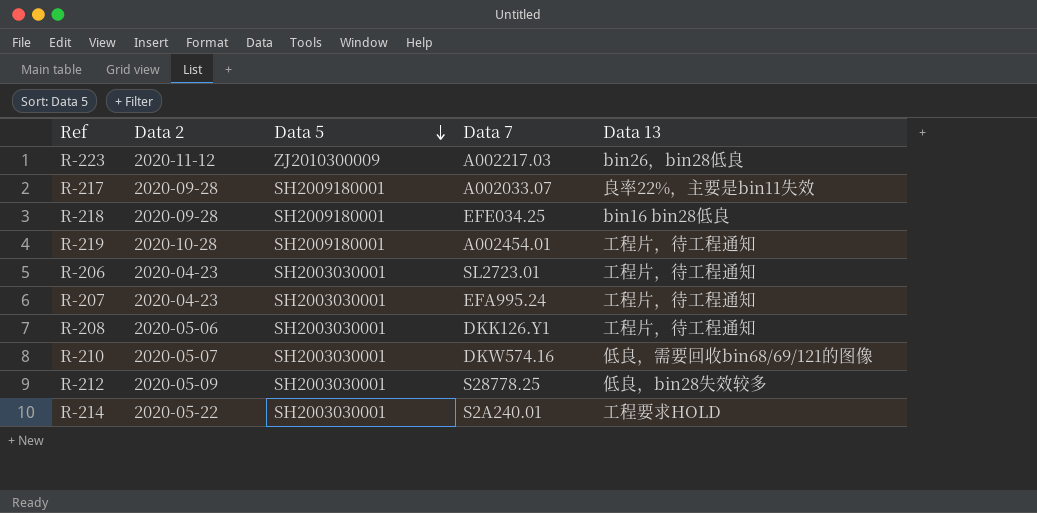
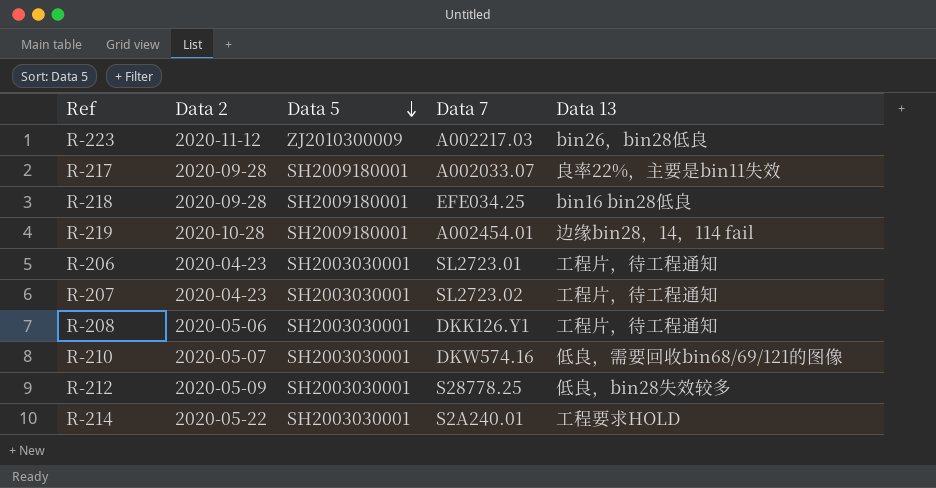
R-219 | Data 13: 工程片，待工程通知 -> 边缘bin28，14，114 fail
R-207 | Data 7: EFA995.24 -> SL2723.02

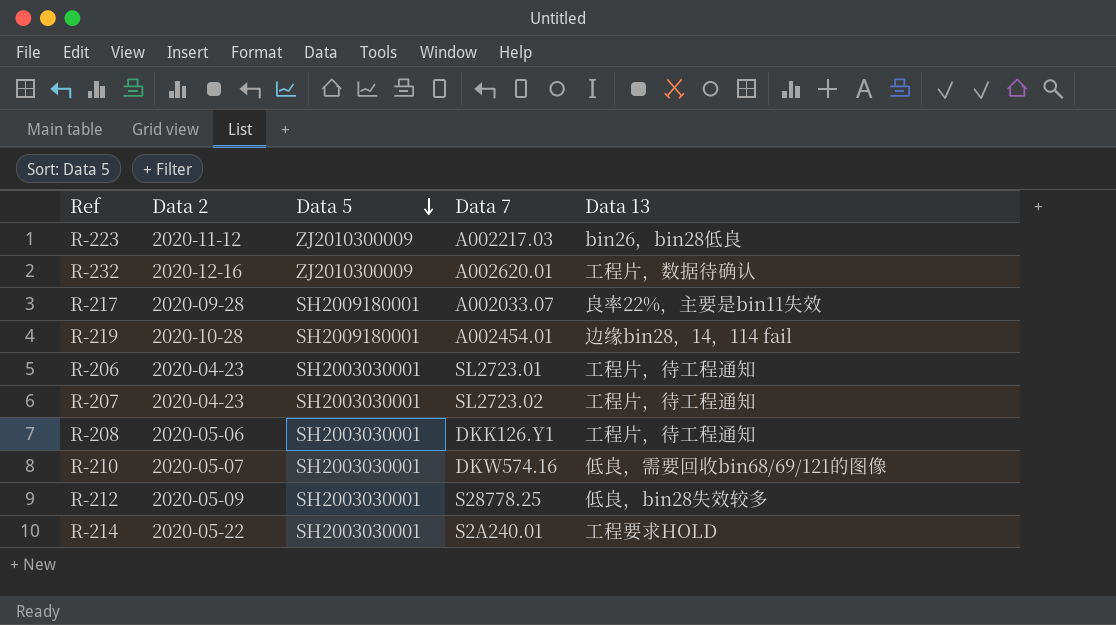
row R-218: 2020-09-28 | SH2009180001 | EFE034.25 | bin16 bin28低良 -> none
row R-232: none -> 2020-12-16 | ZJ2010300009 | A002620.01 | 工程片，数据待确认

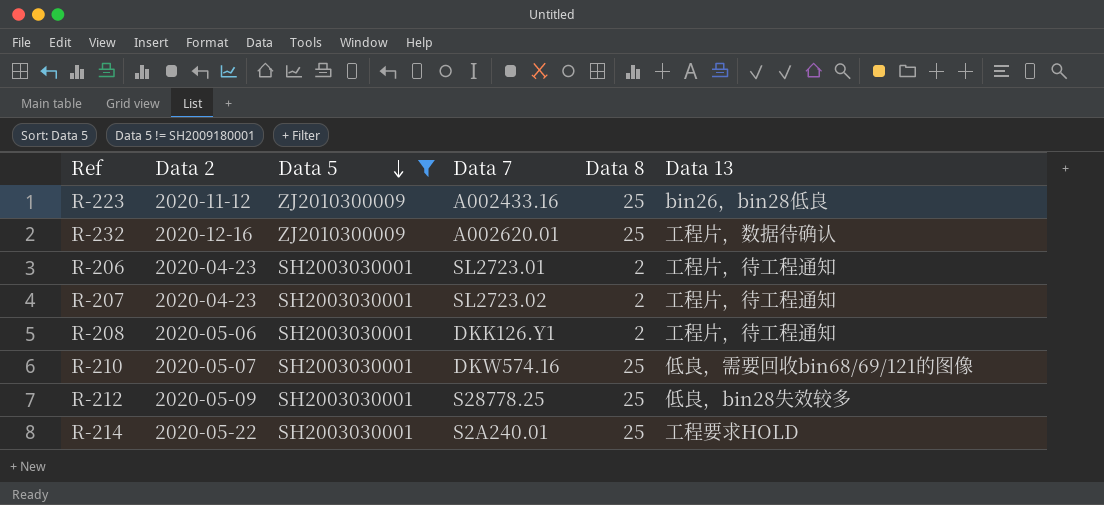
filter: none -> Data 5 != SH2009180001
column Data 8 | position: none -> 5
R-223 | Data 7: A002217.03 -> A002433.16

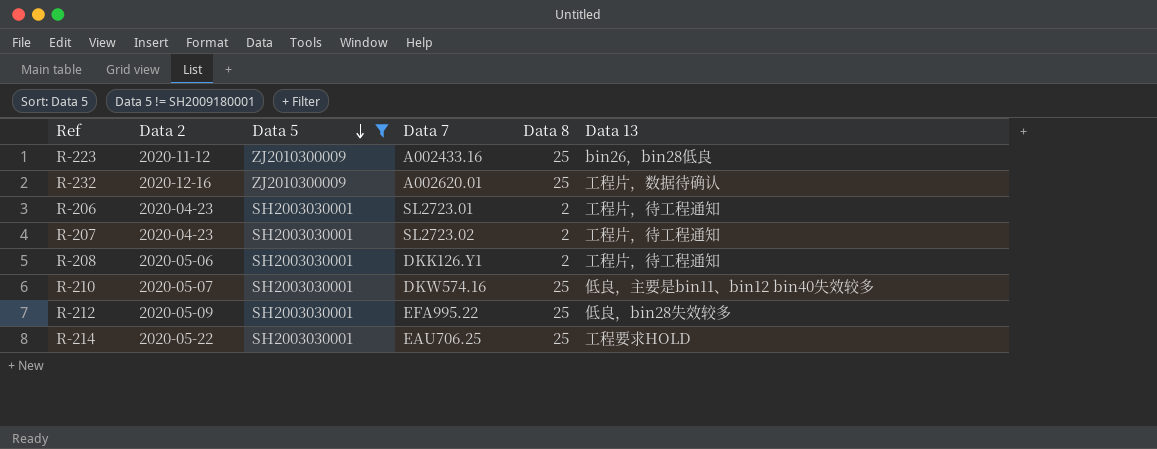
R-210 | Data 13: 低良，需要回收bin68/69/121的图像 -> 低良，主要是bin11、bin12 bin40失效较多
R-212 | Data 7: S28778.25 -> EFA995.22
R-214 | Data 7: S2A240.01 -> EAU706.25

